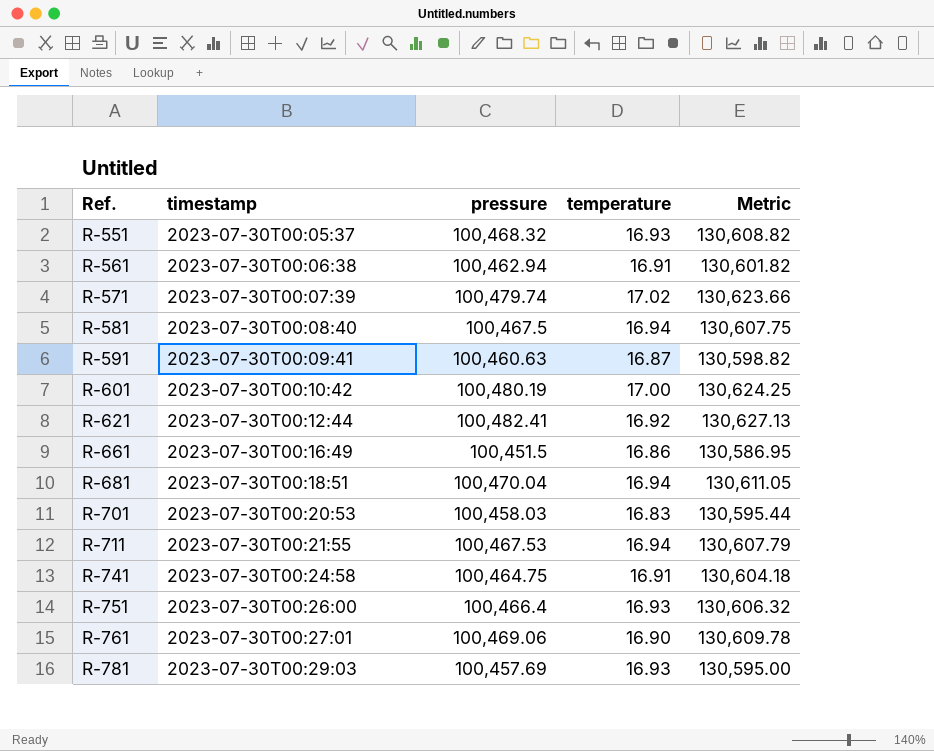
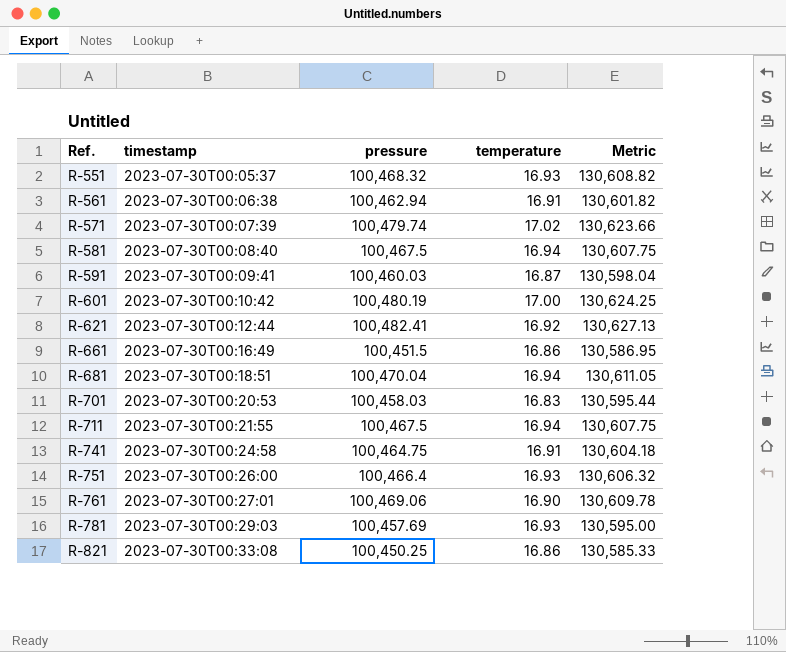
R-591 | pressure: 100,460.63 -> 100,460.03
R-591 | Metric: 130,598.82 -> 130,598.04
R-711 | pressure: 100,467.53 -> 100,467.5
R-711 | Metric: 130,607.79 -> 130,607.75
row R-821: none -> 2023-07-30T00:33:08 | 100,450.25 | 16.86 | 130,585.33

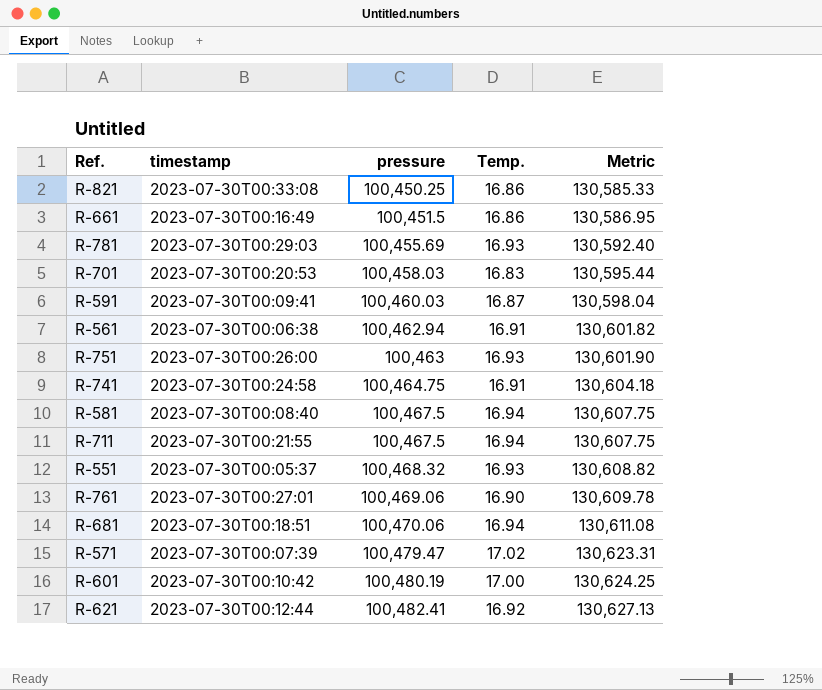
row order: Ref. ascending -> pressure ascending
column name: temperature -> Temp.
R-781 | pressure: 100,457.69 -> 100,455.69
R-781 | Metric: 130,595.00 -> 130,592.40
R-751 | pressure: 100,466.4 -> 100,463
R-751 | Metric: 130,606.32 -> 130,601.90
R-681 | pressure: 100,470.04 -> 100,470.06
R-681 | Metric: 130,611.05 -> 130,611.08
R-571 | pressure: 100,479.74 -> 100,479.47
R-571 | Metric: 130,623.66 -> 130,623.31

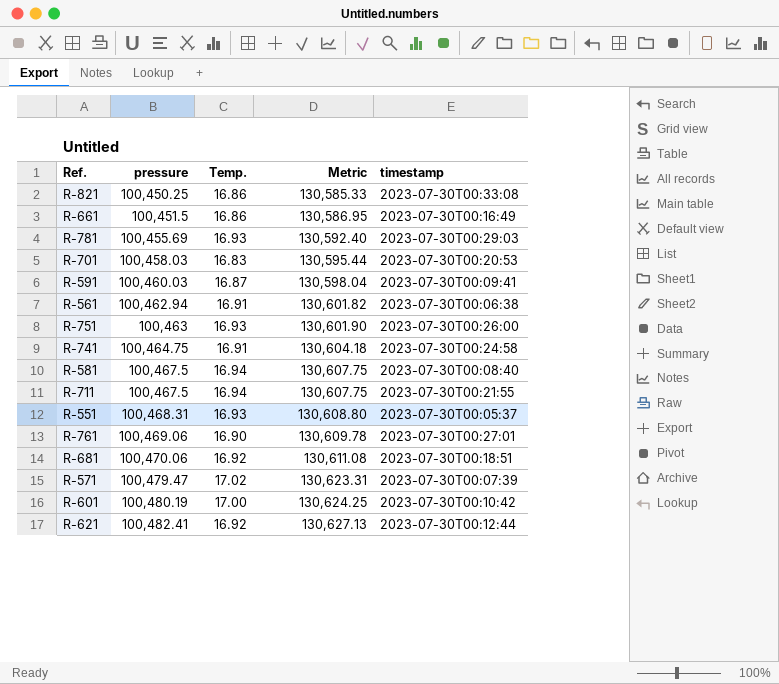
column timestamp | position: 2 -> 5
R-551 | pressure: 100,468.32 -> 100,468.31
R-551 | Metric: 130,608.82 -> 130,608.80
R-681 | Temp.: 16.94 -> 16.92

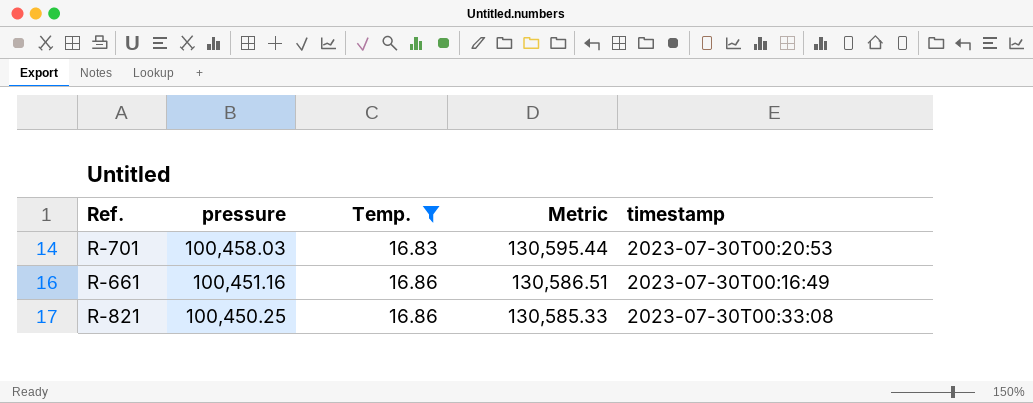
filter: none -> Temp. <= 16.86
row order: pressure ascending -> pressure descending
R-661 | pressure: 100,451.5 -> 100,451.16
R-661 | Metric: 130,586.95 -> 130,586.51

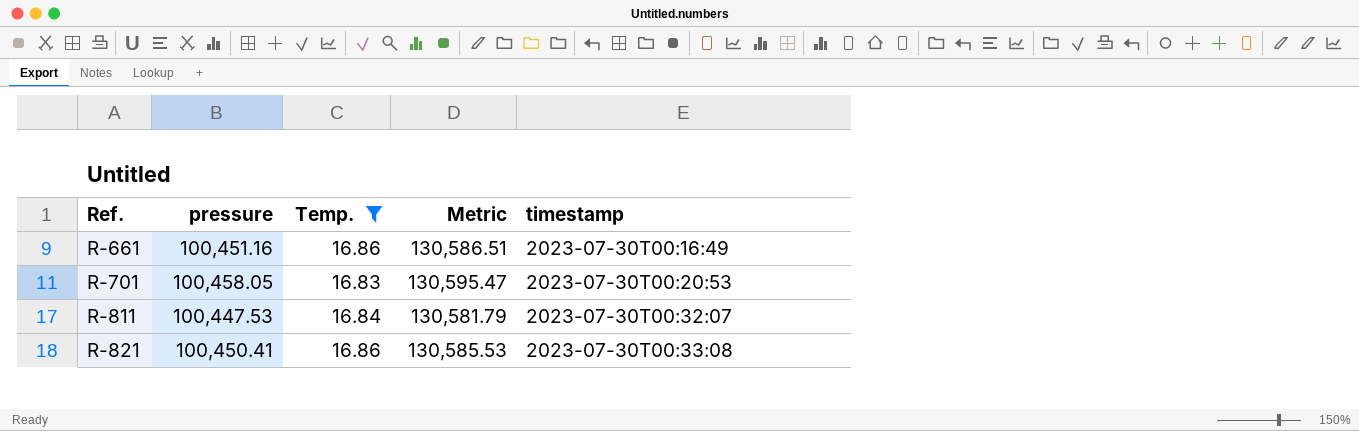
row order: pressure descending -> Ref. ascending
R-701 | pressure: 100,458.03 -> 100,458.05
R-701 | Metric: 130,595.44 -> 130,595.47
row R-811: none -> 100,447.53 | 16.84 | 130,581.79 | 2023-07-30T00:32:07
R-821 | pressure: 100,450.25 -> 100,450.41
R-821 | Metric: 130,585.33 -> 130,585.53

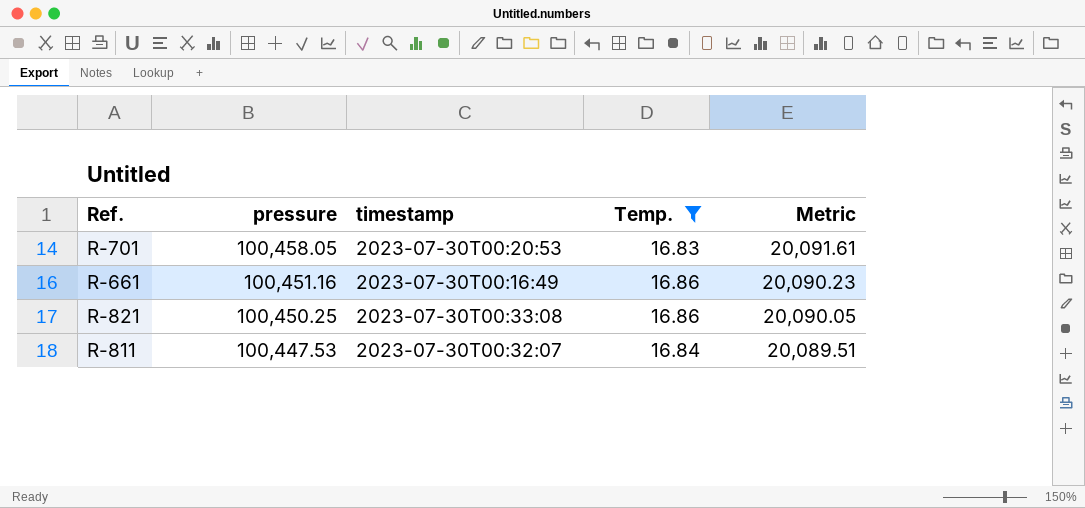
row order: Ref. ascending -> pressure descending
column timestamp | position: 5 -> 3
column Metric | formula: [pressure] * 1.3 -> [pressure] * 0.2
R-821 | pressure: 100,450.41 -> 100,450.25

